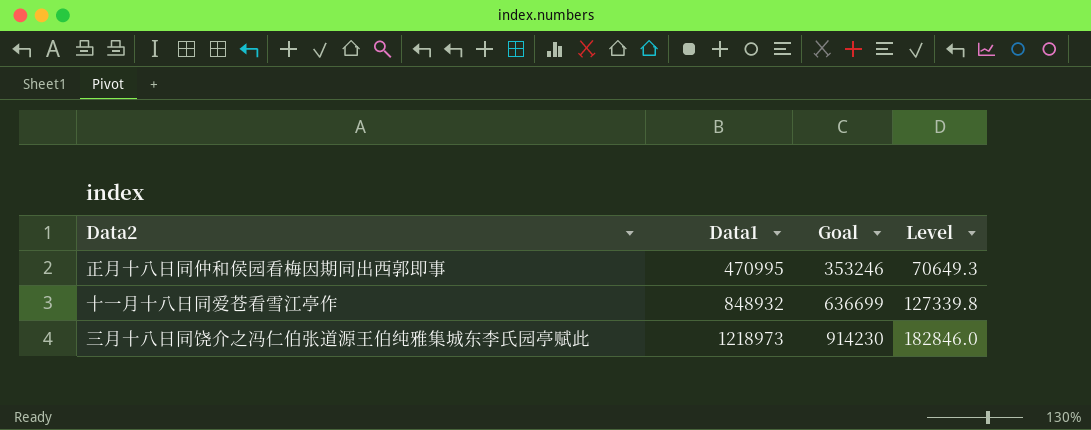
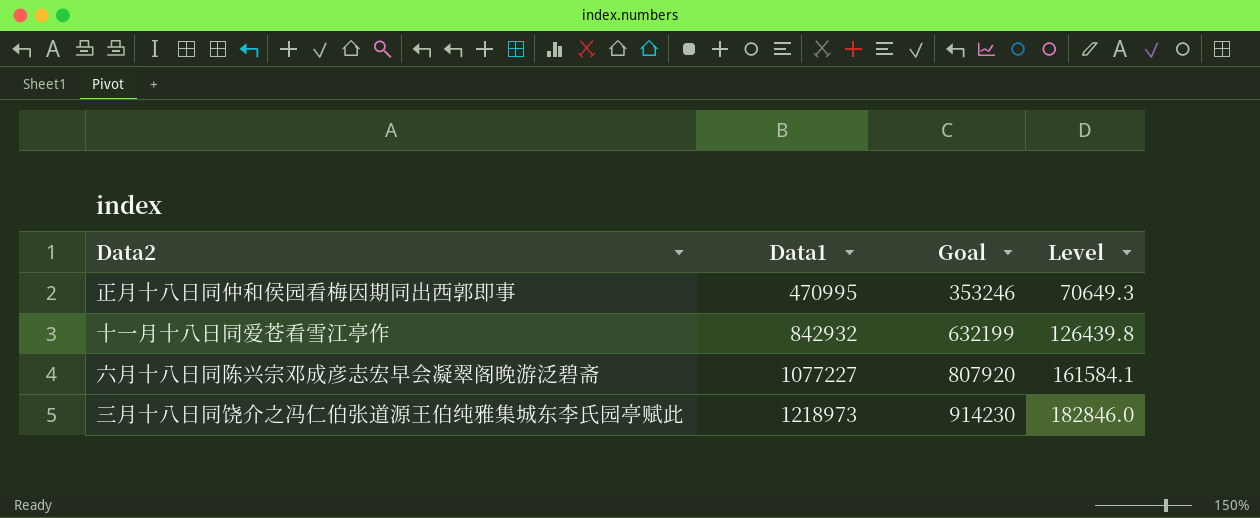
十一月十八日同爱苍看雪江亭作 | Data1: 848932 -> 842932
十一月十八日同爱苍看雪江亭作 | Goal: 636699 -> 632199
十一月十八日同爱苍看雪江亭作 | Level: 127339.8 -> 126439.8
row 六月十八日同陈兴宗邓成彦志宏早会凝翠阁晚游泛碧斋: none -> 1077227 | 807920 | 161584.1

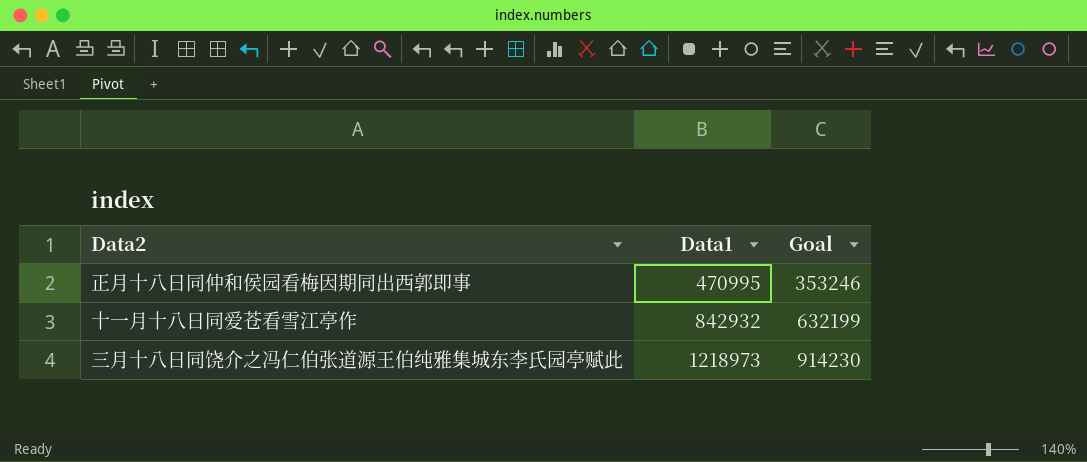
column Level | formula: [Data1] * 0.15 -> none
row 六月十八日同陈兴宗邓成彦志宏早会凝翠阁晚游泛碧斋: 1077227 | 807920 | 161584.1 -> none

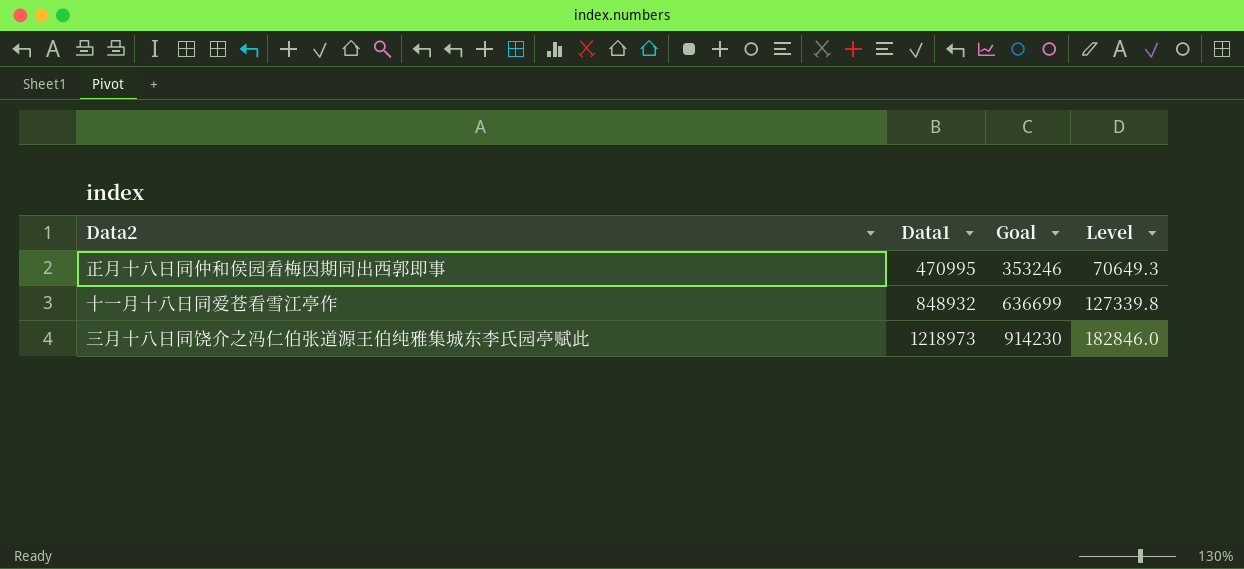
column Level | formula: none -> [Data1] * 0.15
十一月十八日同爱苍看雪江亭作 | Data1: 842932 -> 848932
十一月十八日同爱苍看雪江亭作 | Goal: 632199 -> 636699

